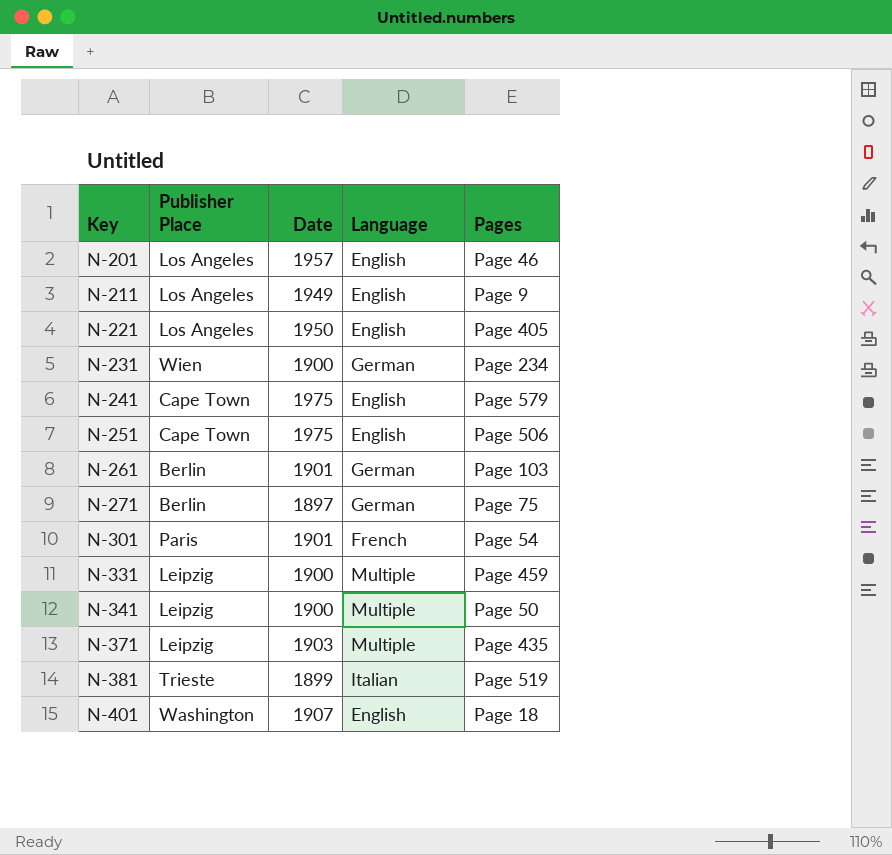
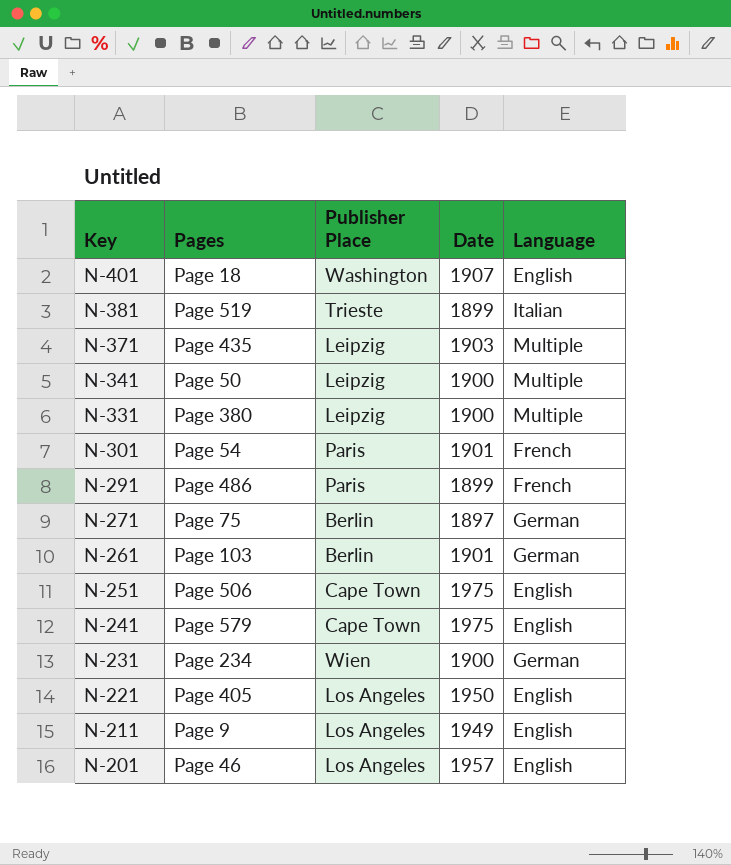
row order: Key ascending -> Key descending
column Pages | position: 5 -> 2
N-331 | Pages: Page 459 -> Page 380
row N-291: none -> Page 486 | Paris | 1899 | French

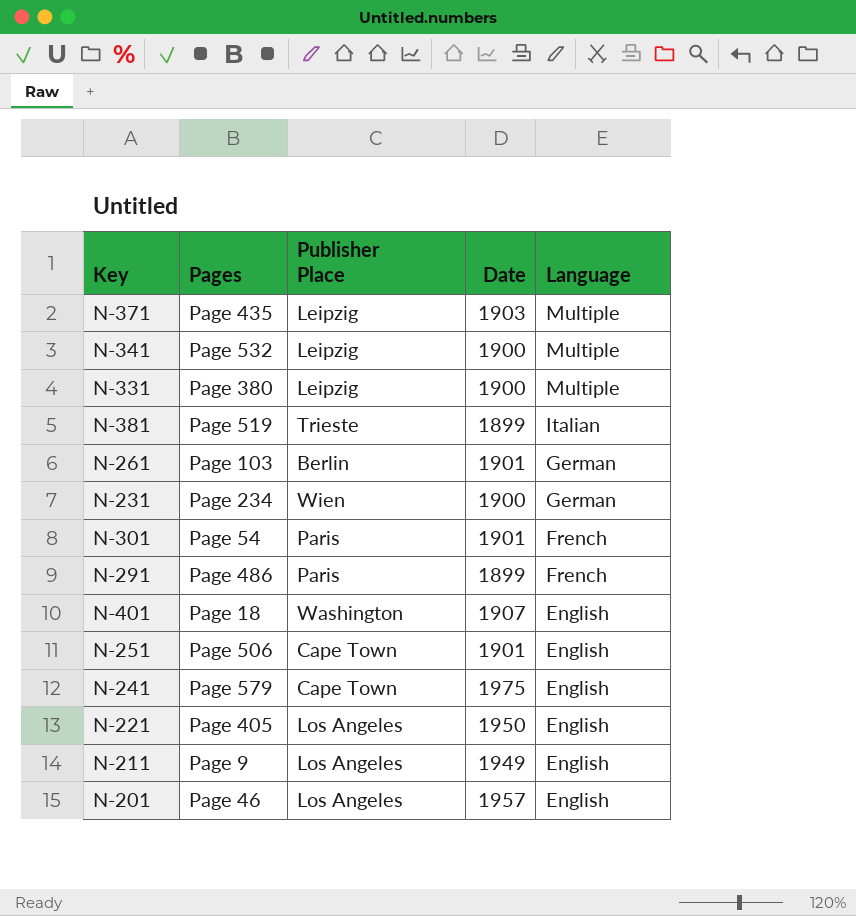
row order: Key descending -> Language descending
row N-271: Page 75 | Berlin | 1897 | German -> none
N-341 | Pages: Page 50 -> Page 532
N-251 | Date: 1975 -> 1901

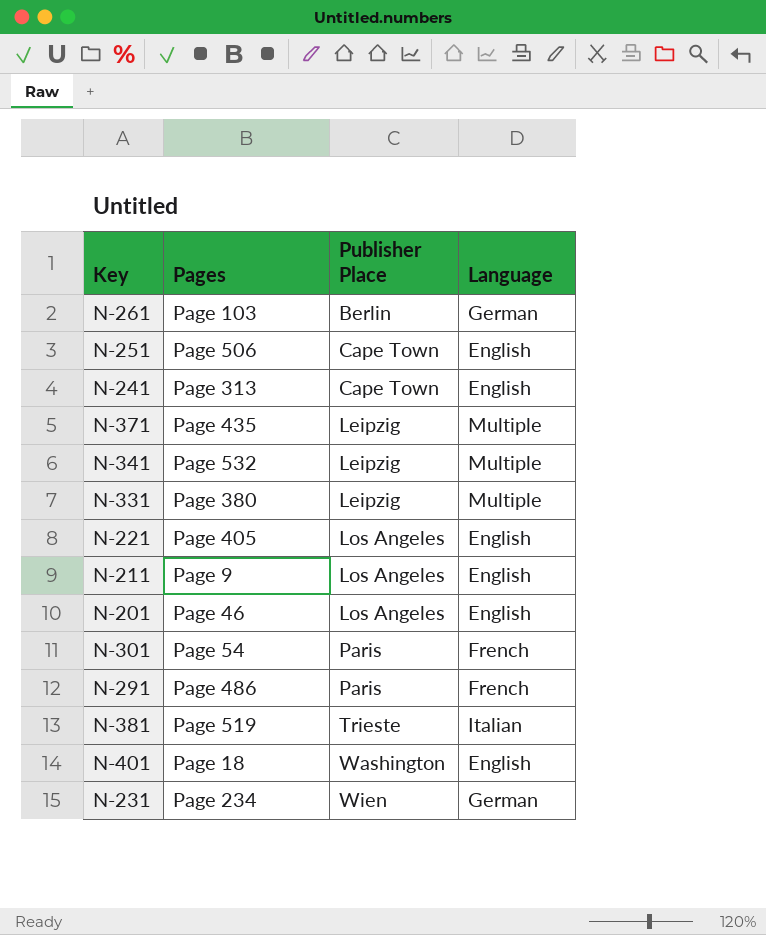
row order: Language descending -> Publisher Place ascending
column Date | position: 4 -> none
N-241 | Pages: Page 579 -> Page 313

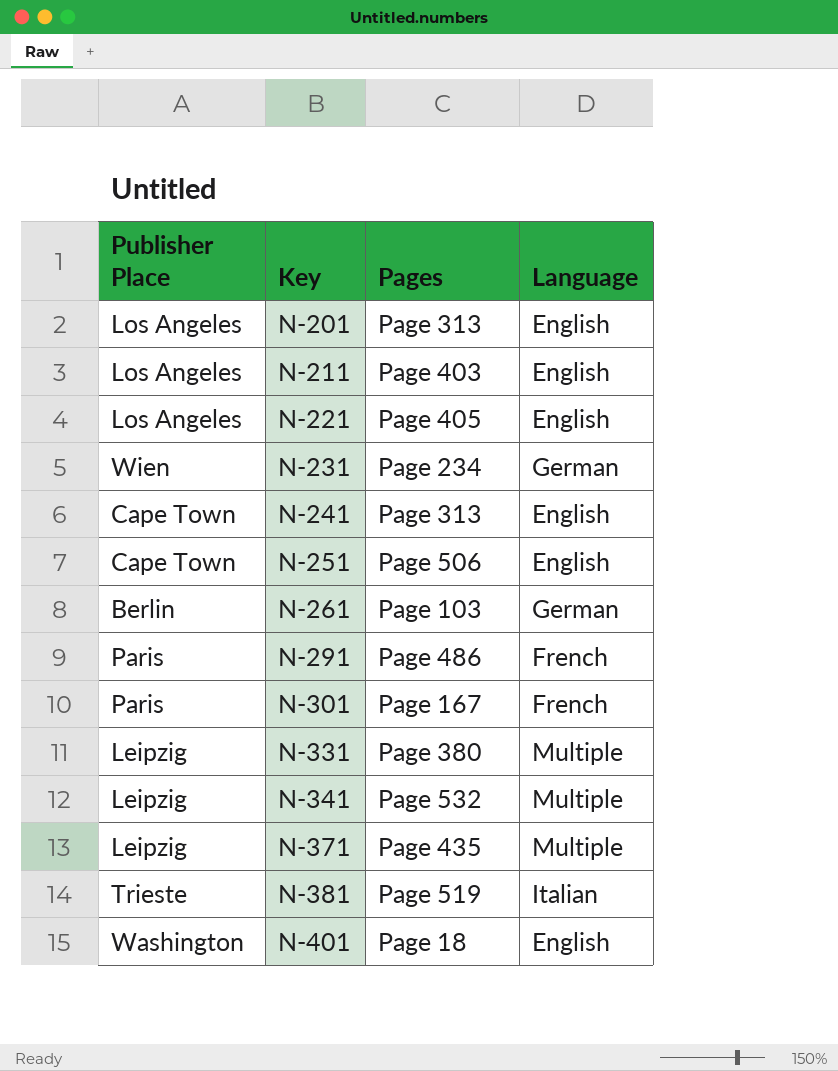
row order: Publisher Place ascending -> Key ascending
column Publisher Place | position: 3 -> 1
N-201 | Pages: Page 46 -> Page 313
N-211 | Pages: Page 9 -> Page 403
N-301 | Pages: Page 54 -> Page 167

